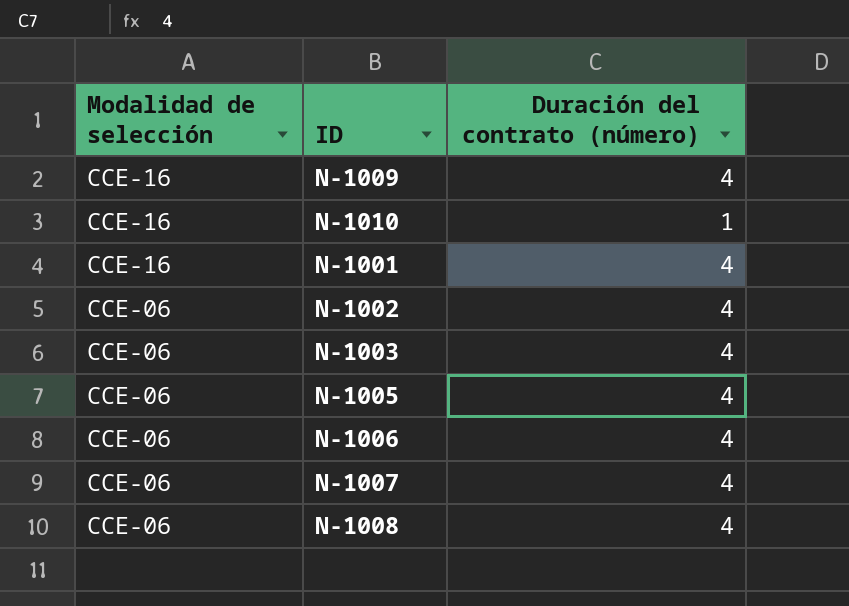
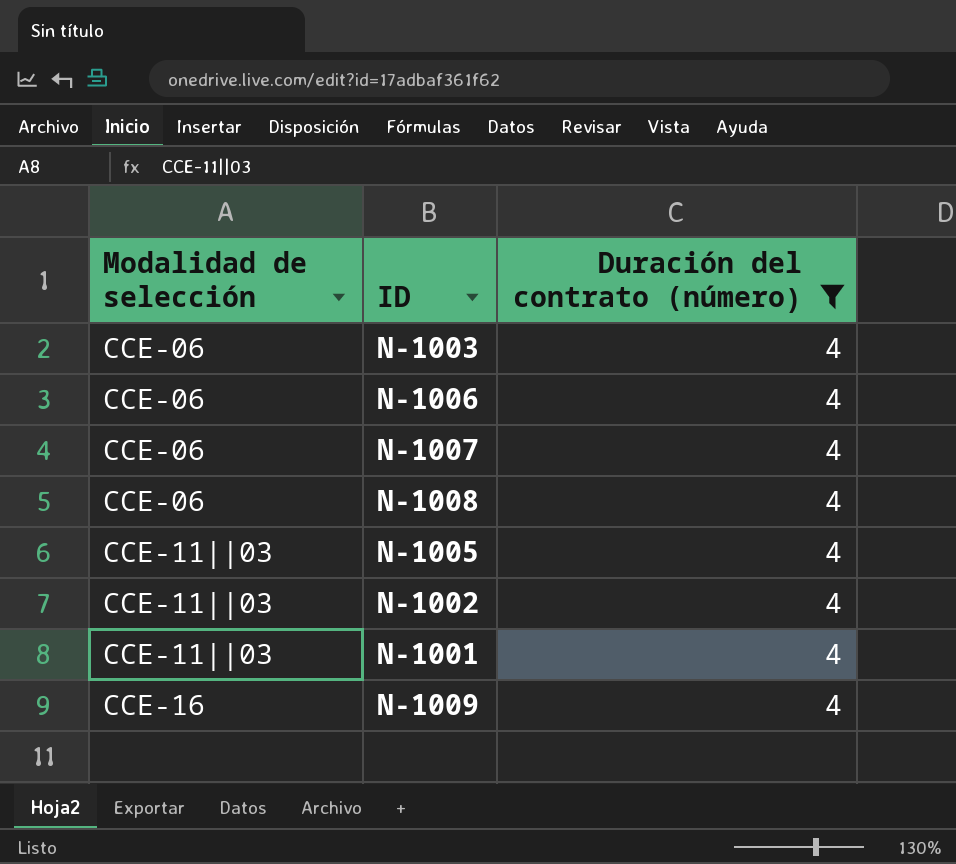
filter: none -> Duración del contrato (número) = 4
row order: Modalidad de selección descending -> Modalidad de selección ascending
N-1005 | Modalidad de selección: CCE-06 -> CCE-11||03
N-1002 | Modalidad de selección: CCE-06 -> CCE-11||03
N-1001 | Modalidad de selección: CCE-16 -> CCE-11||03

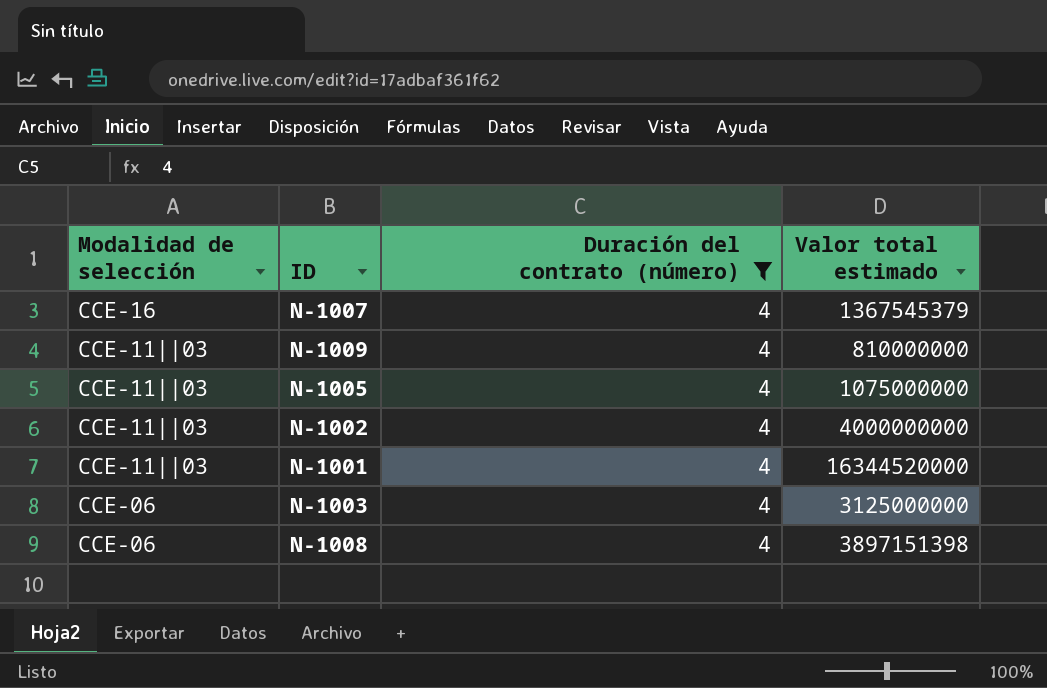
row order: Modalidad de selección ascending -> Modalidad de selección descending
column Valor total estimado | position: none -> 4
row N-1006: CCE-06 | 4 -> none
N-1007 | Modalidad de selección: CCE-06 -> CCE-16
N-1009 | Modalidad de selección: CCE-16 -> CCE-11||03

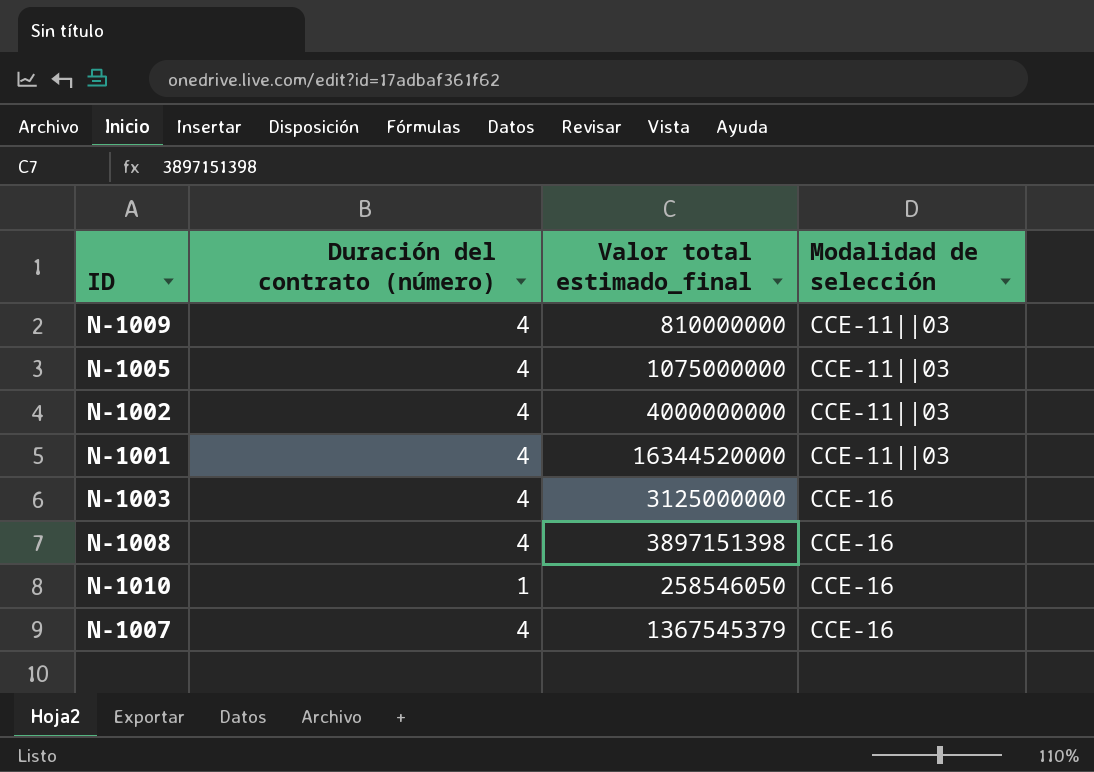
filter: Duración del contrato (número) = 4 -> none
row order: Modalidad de selección descending -> Modalidad de selección ascending
column name: Valor total estimado -> Valor total estimado_final
column Modalidad de selección | position: 1 -> 4
N-1003 | Modalidad de selección: CCE-06 -> CCE-16
N-1008 | Modalidad de selección: CCE-06 -> CCE-16

